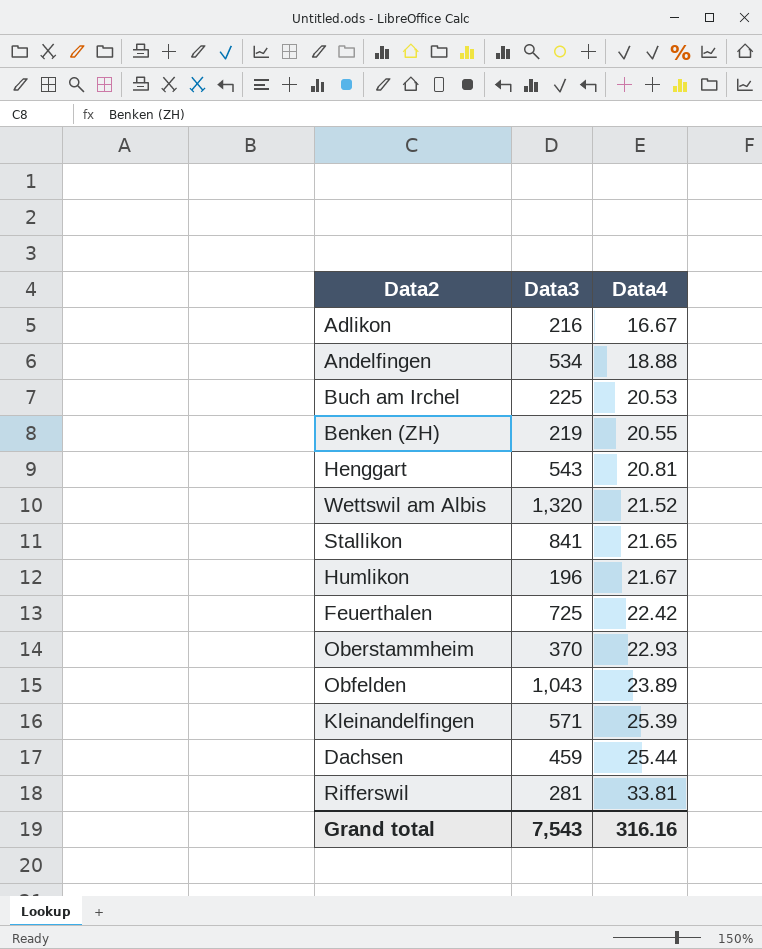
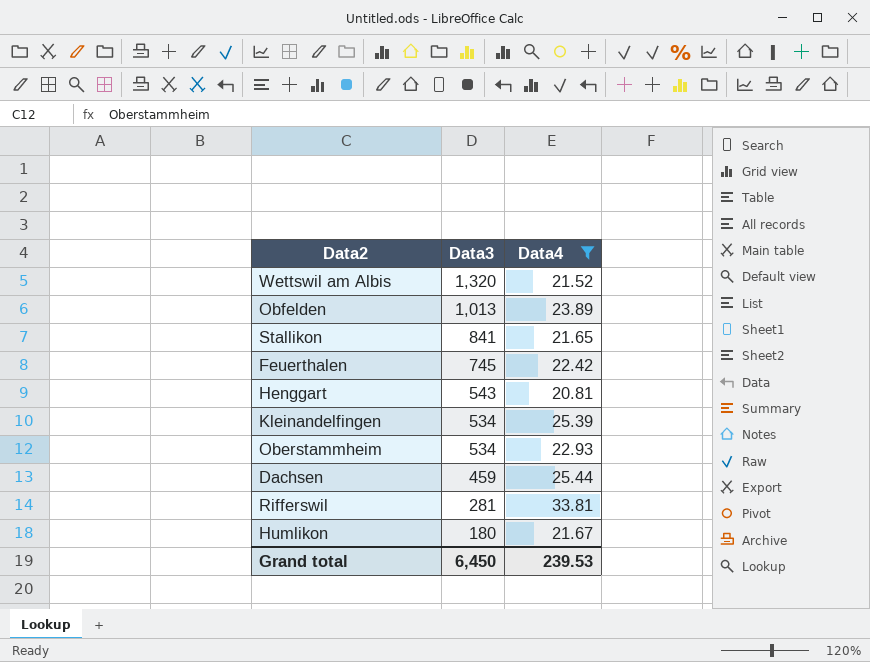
filter: none -> Data4 >= 20.81
row order: Data4 ascending -> Data3 descending
Obfelden | Data3: 1,043 -> 1,013
Feuerthalen | Data3: 725 -> 745
Kleinandelfingen | Data3: 571 -> 534
Oberstammheim | Data3: 370 -> 534
Humlikon | Data3: 196 -> 180
Grand total | Data3: 7,543 -> 6,450
Grand total | Data4: 316.16 -> 239.53

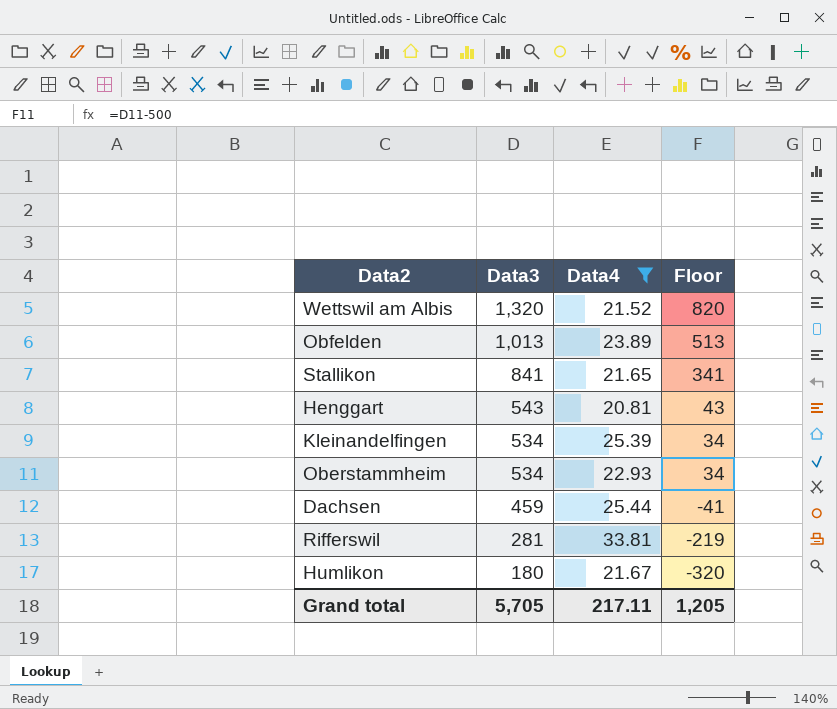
column Floor | formula: none -> [Data3] - 500
row Feuerthalen: 745 | 22.42 -> none
Grand total | Data3: 6,450 -> 5,705
Grand total | Data4: 239.53 -> 217.11

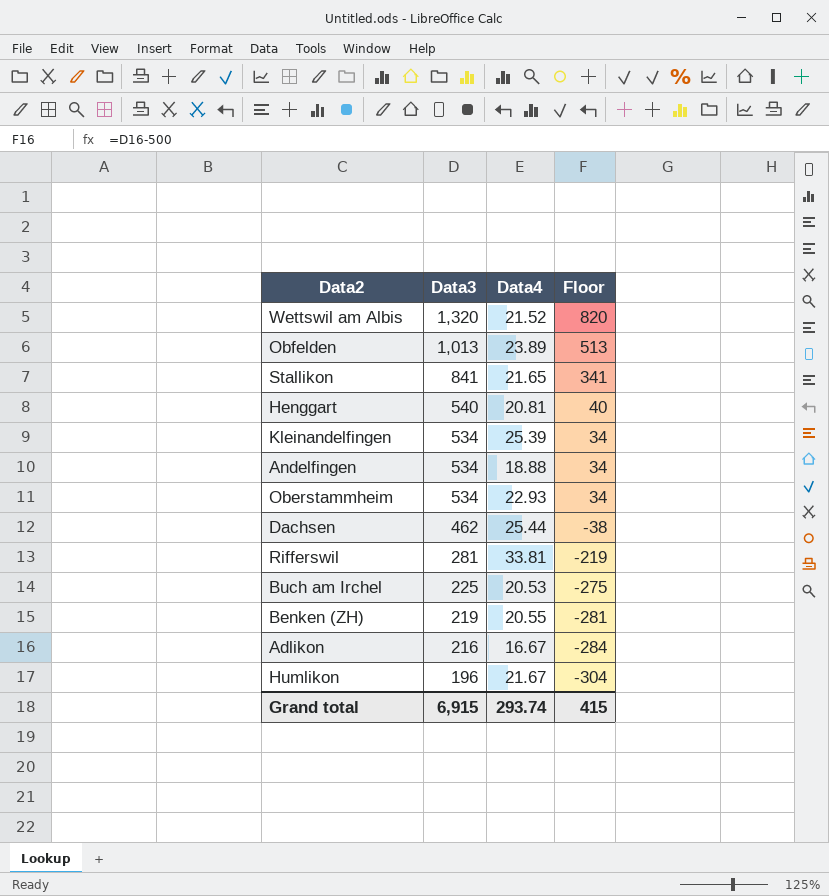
filter: Data4 >= 20.81 -> none
Henggart | Data3: 543 -> 540
Henggart | Floor: 43 -> 40
Dachsen | Data3: 459 -> 462
Dachsen | Floor: -41 -> -38
Humlikon | Data3: 180 -> 196
Humlikon | Floor: -320 -> -304
Grand total | Data3: 5,705 -> 6,915
Grand total | Data4: 217.11 -> 293.74
Grand total | Floor: 1,205 -> 415

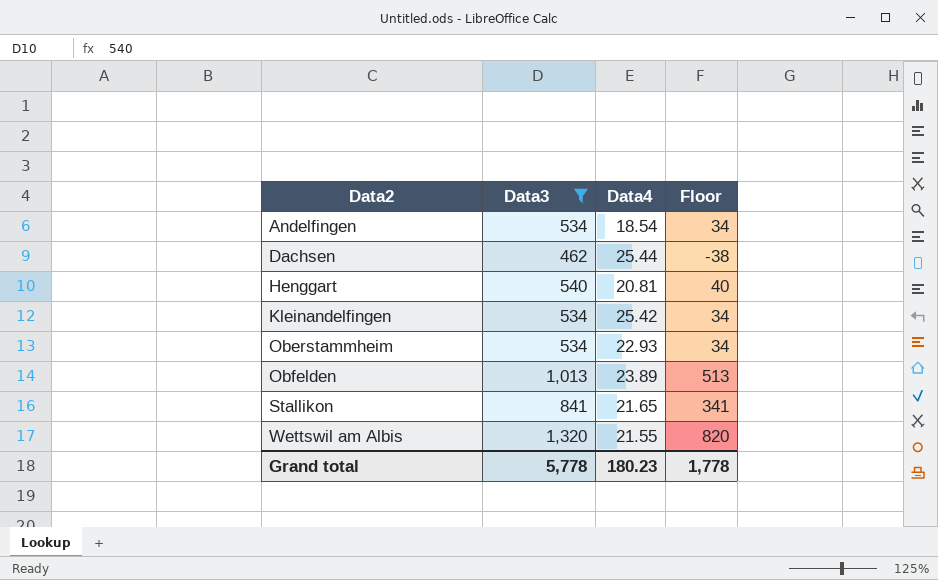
filter: none -> Data3 >= 462
row order: Data3 descending -> Data2 ascending
Andelfingen | Data4: 18.88 -> 18.54
Kleinandelfingen | Data4: 25.39 -> 25.42
Wettswil am Albis | Data4: 21.52 -> 21.55
Grand total | Data3: 6,915 -> 5,778
Grand total | Data4: 293.74 -> 180.23
Grand total | Floor: 415 -> 1,778

